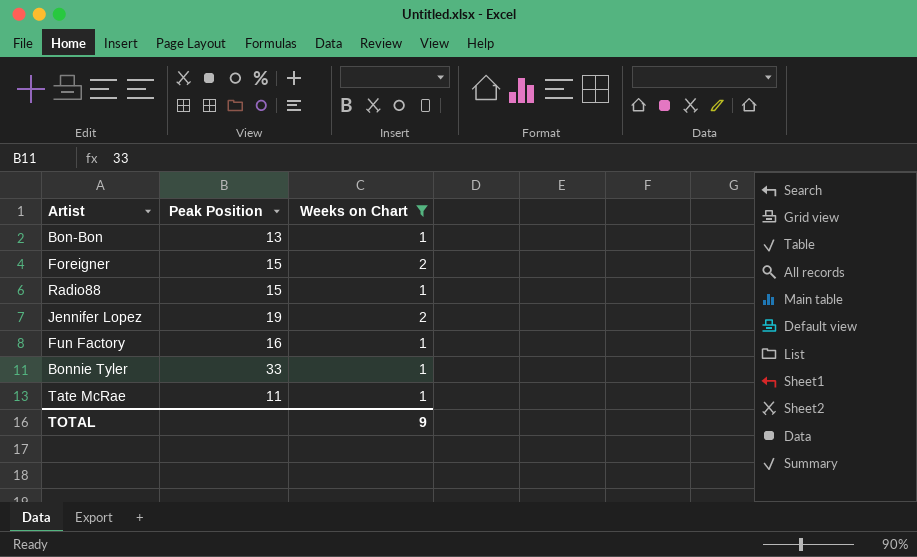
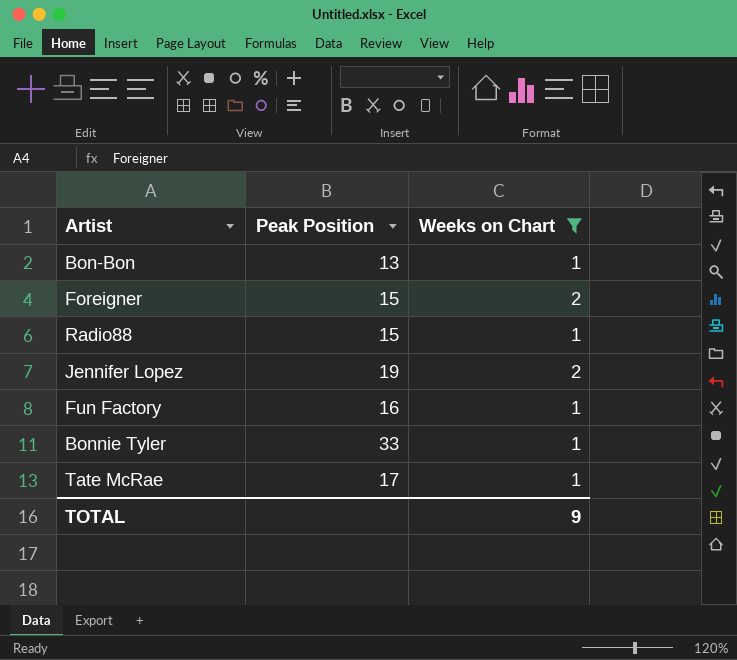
Tate McRae | Peak Position: 11 -> 17

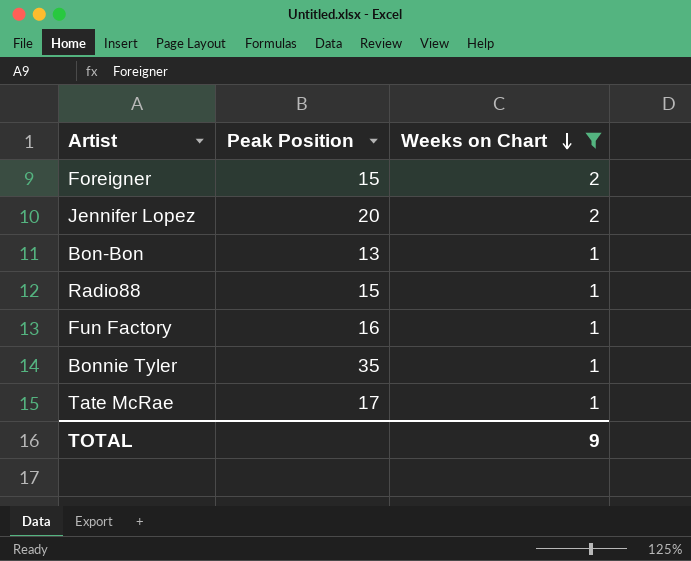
row order: none -> Weeks on Chart descending
Jennifer Lopez | Peak Position: 19 -> 20
Bonnie Tyler | Peak Position: 33 -> 35

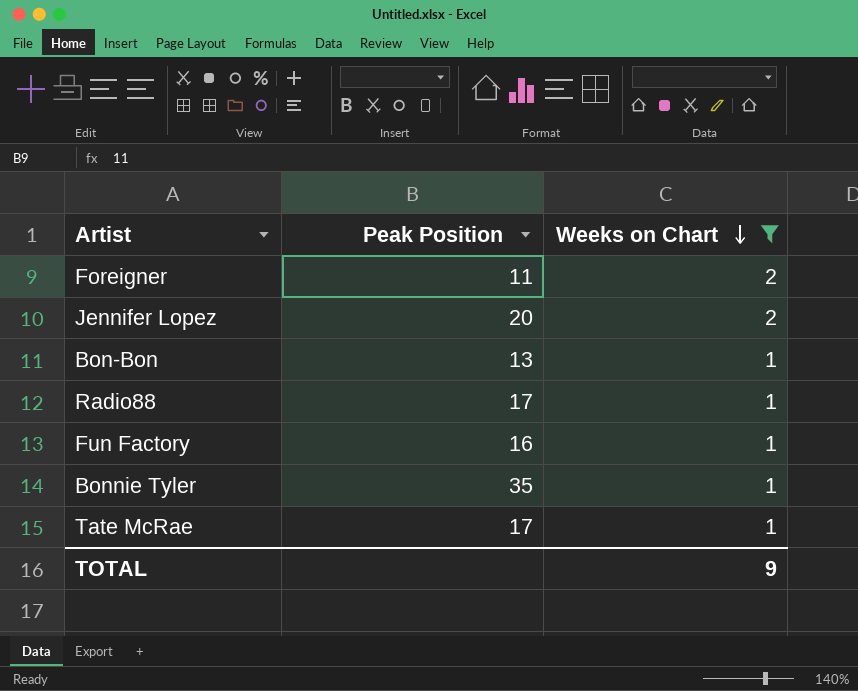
Foreigner | Peak Position: 15 -> 11
Radio88 | Peak Position: 15 -> 17

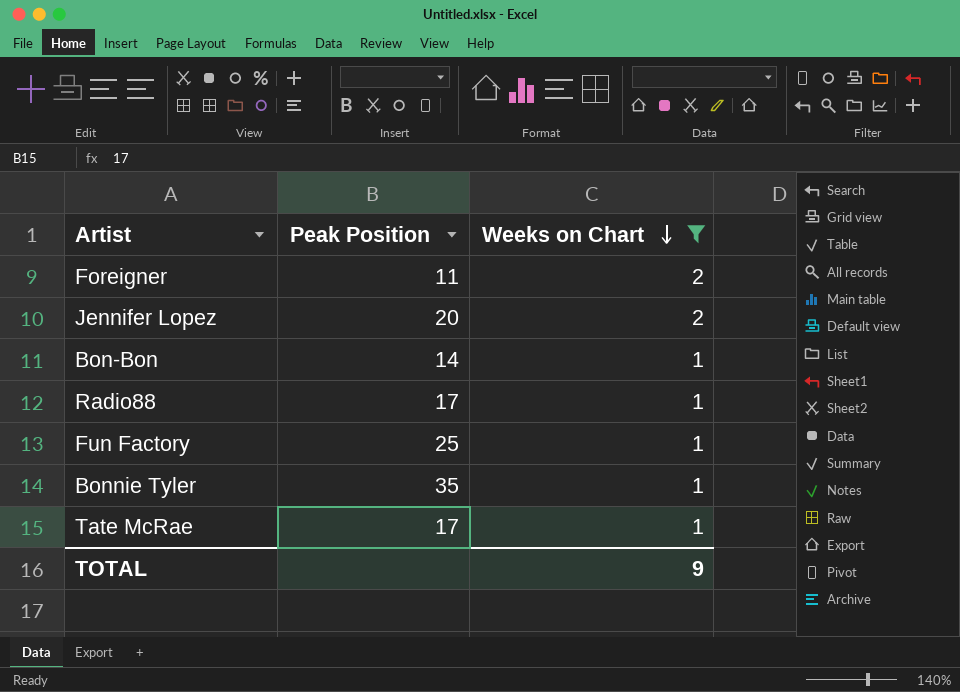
Bon-Bon | Peak Position: 13 -> 14
Fun Factory | Peak Position: 16 -> 25

